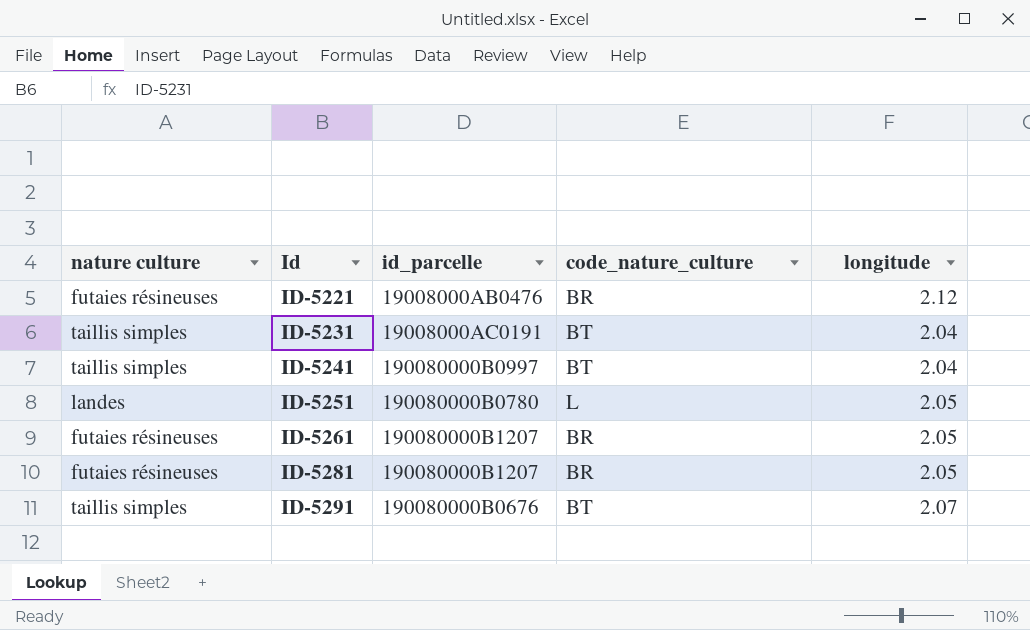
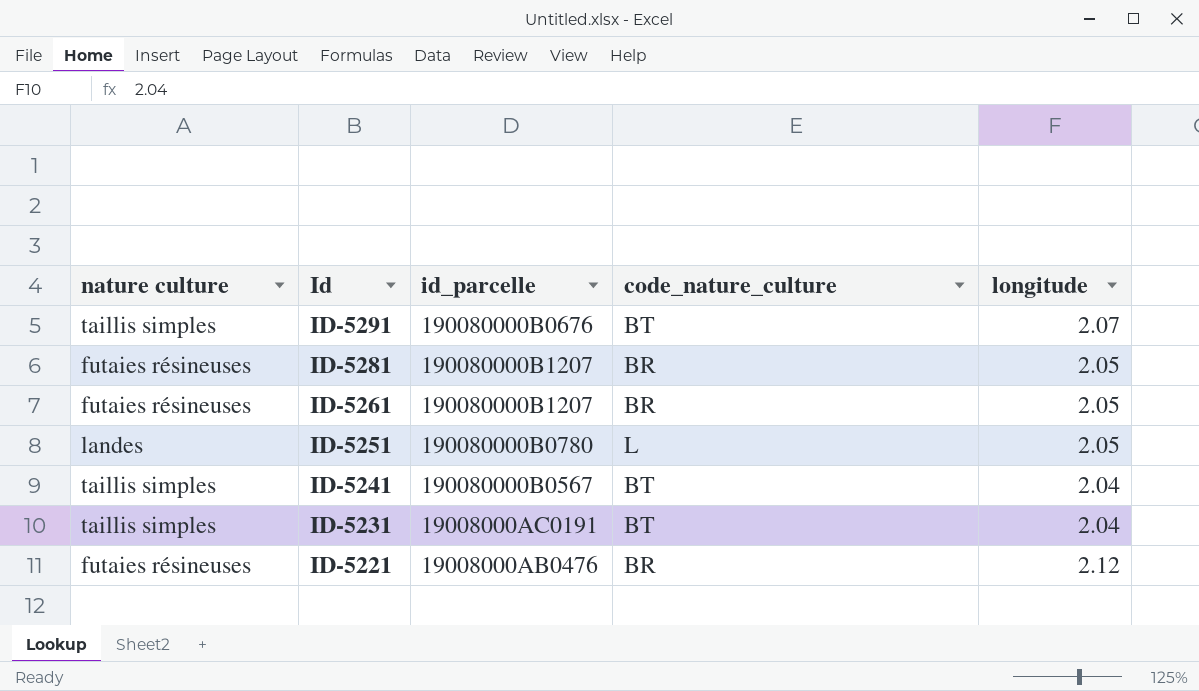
row order: Id ascending -> Id descending
ID-5241 | id_parcelle: 190080000B0997 -> 190080000B0567

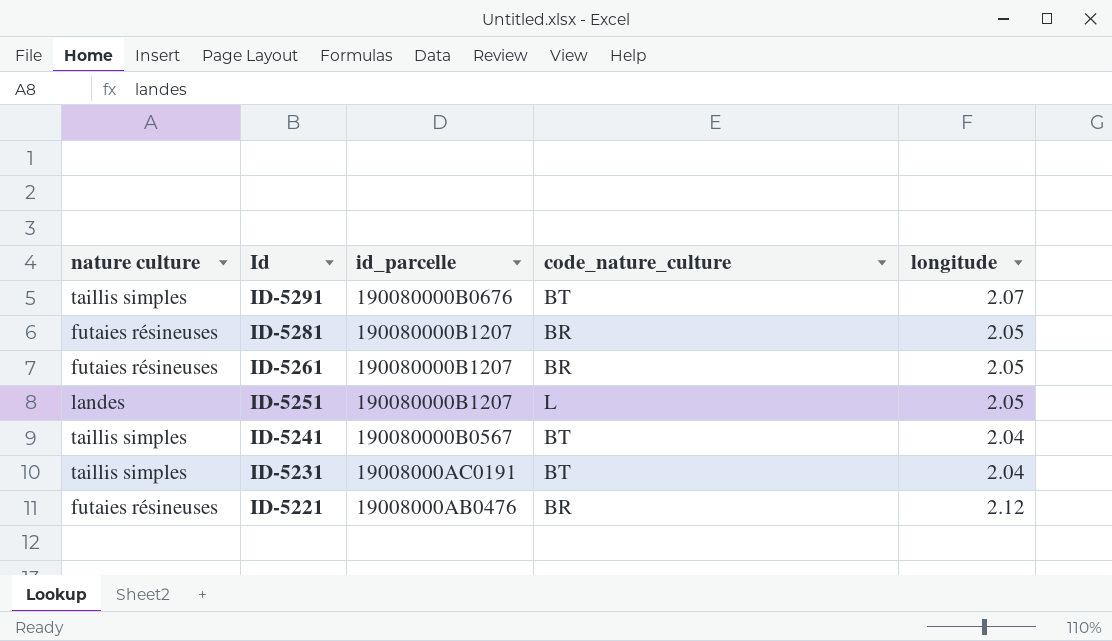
ID-5251 | id_parcelle: 190080000B0780 -> 190080000B1207

